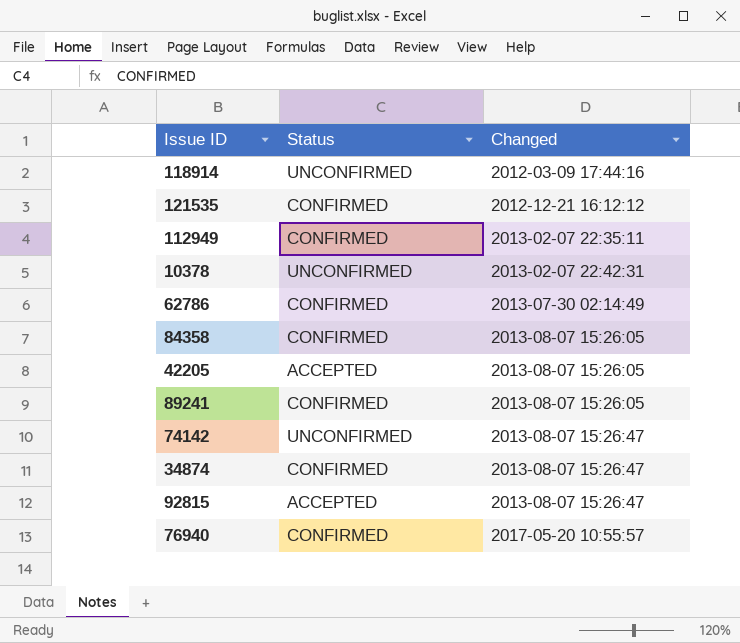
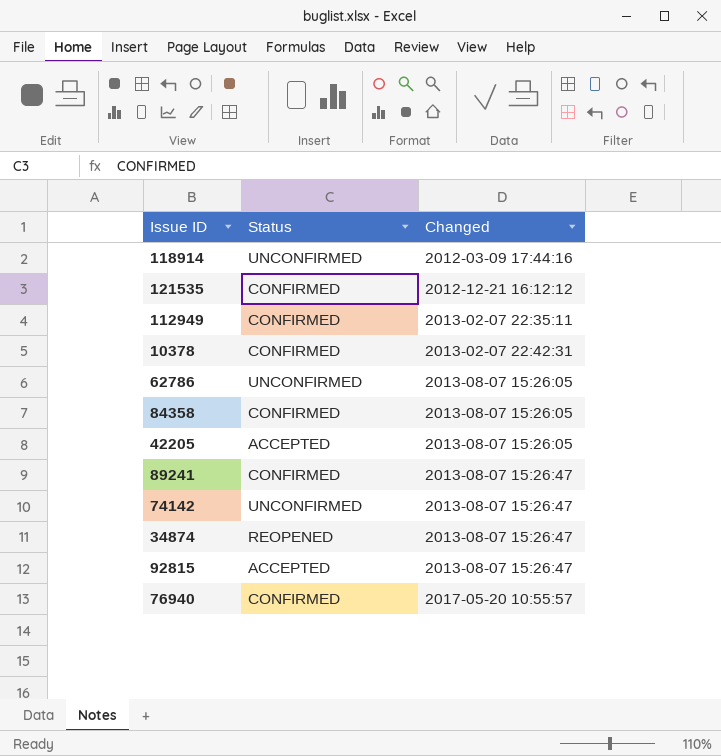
10378 | Status: UNCONFIRMED -> CONFIRMED
62786 | Status: CONFIRMED -> UNCONFIRMED
62786 | Changed: 2013-07-30 02:14:49 -> 2013-08-07 15:26:05
89241 | Changed: 2013-08-07 15:26:05 -> 2013-08-07 15:26:47
34874 | Status: CONFIRMED -> REOPENED

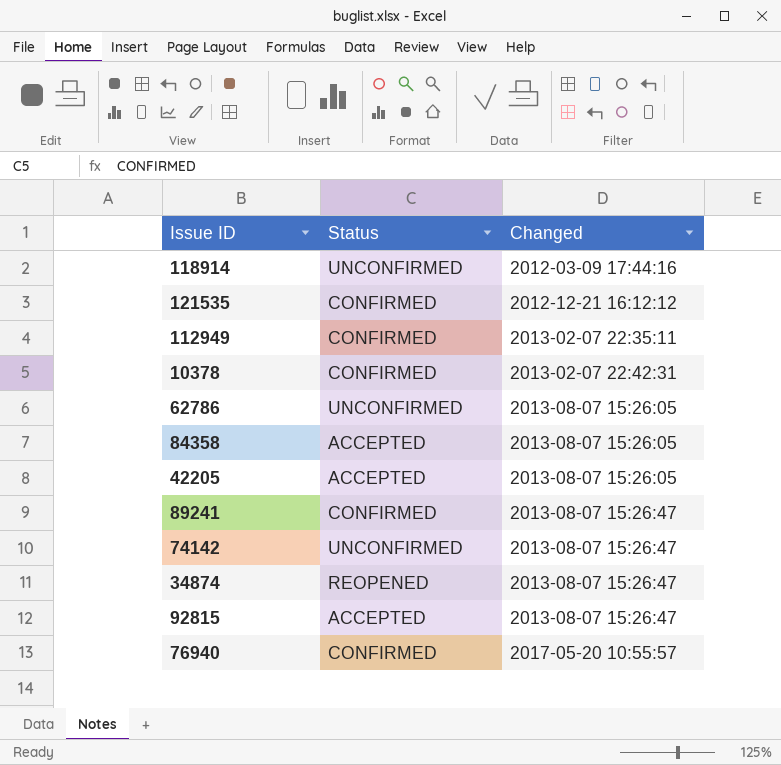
84358 | Status: CONFIRMED -> ACCEPTED

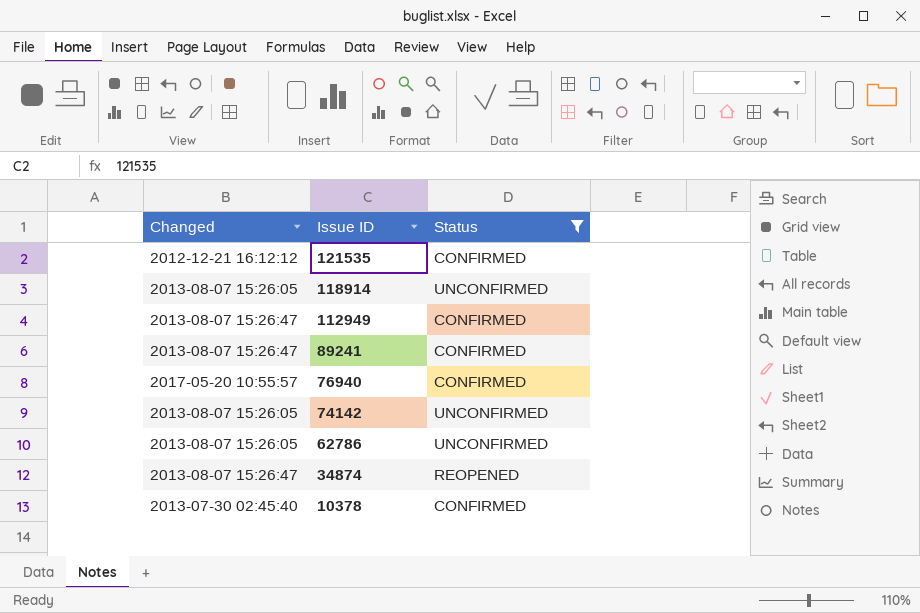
filter: none -> Status != ACCEPTED
row order: Changed ascending -> Issue ID descending
column Changed | position: 3 -> 1
118914 | Changed: 2012-03-09 17:44:16 -> 2013-08-07 15:26:05
112949 | Changed: 2013-02-07 22:35:11 -> 2013-08-07 15:26:47
74142 | Changed: 2013-08-07 15:26:47 -> 2013-08-07 15:26:05
10378 | Changed: 2013-02-07 22:42:31 -> 2013-07-30 02:45:40

